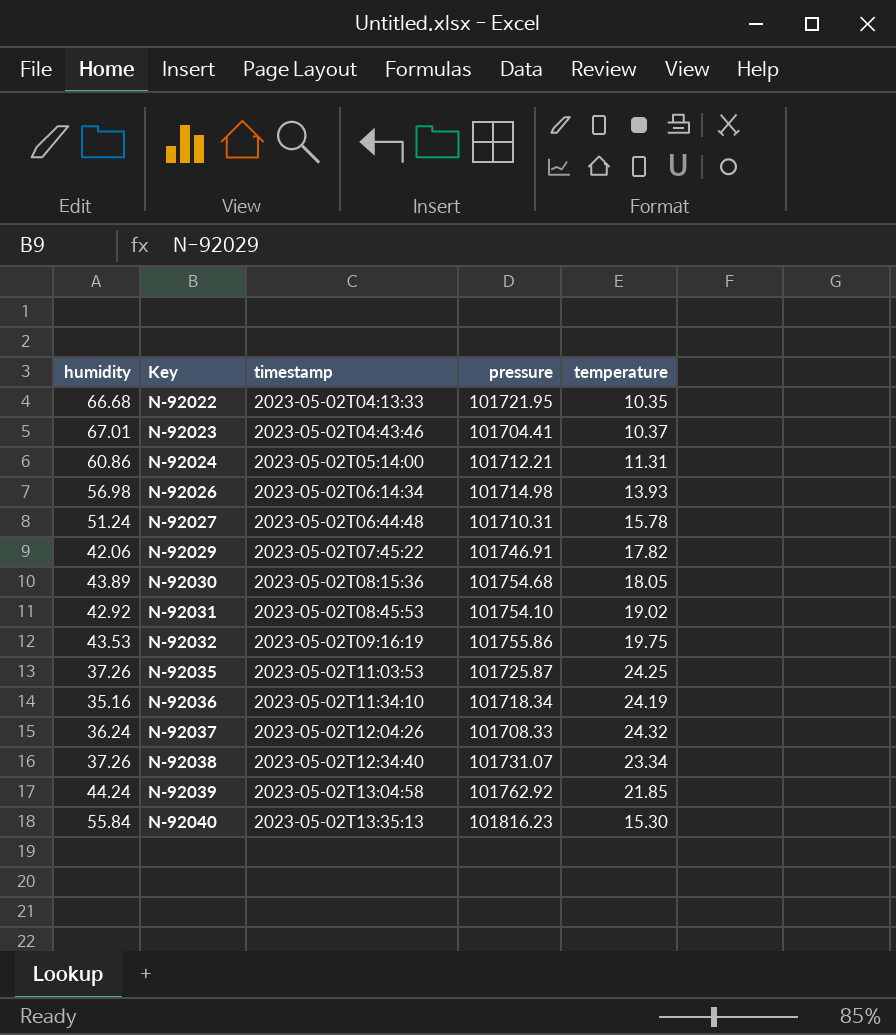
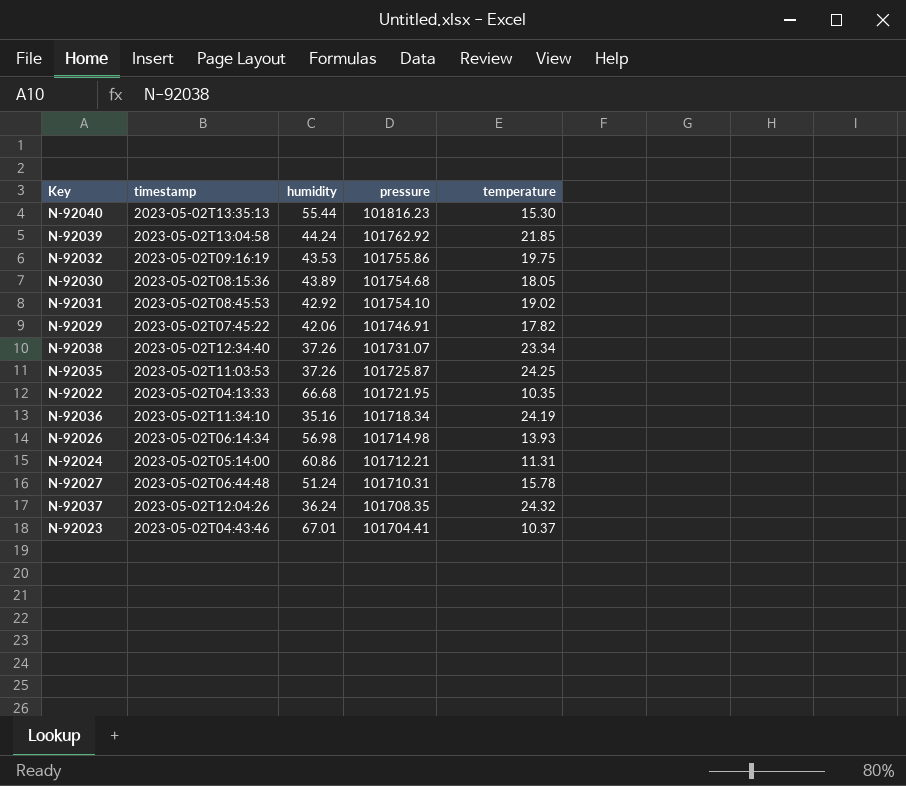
row order: Key ascending -> pressure descending
column humidity | position: 1 -> 3
N-92040 | humidity: 55.84 -> 55.44
N-92037 | pressure: 101708.33 -> 101708.35

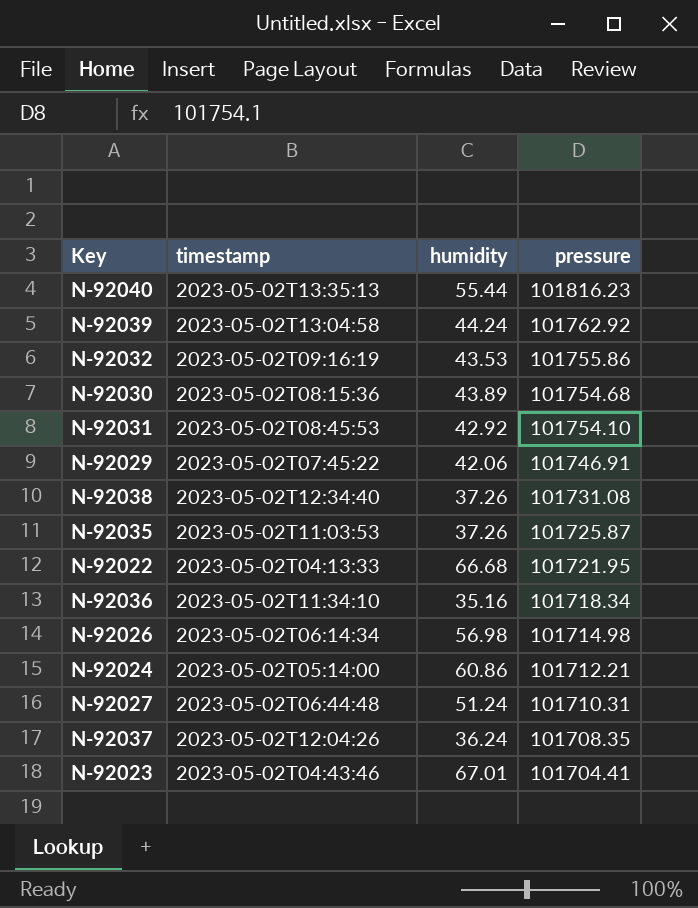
column temperature | position: 5 -> none
N-92038 | pressure: 101731.07 -> 101731.08

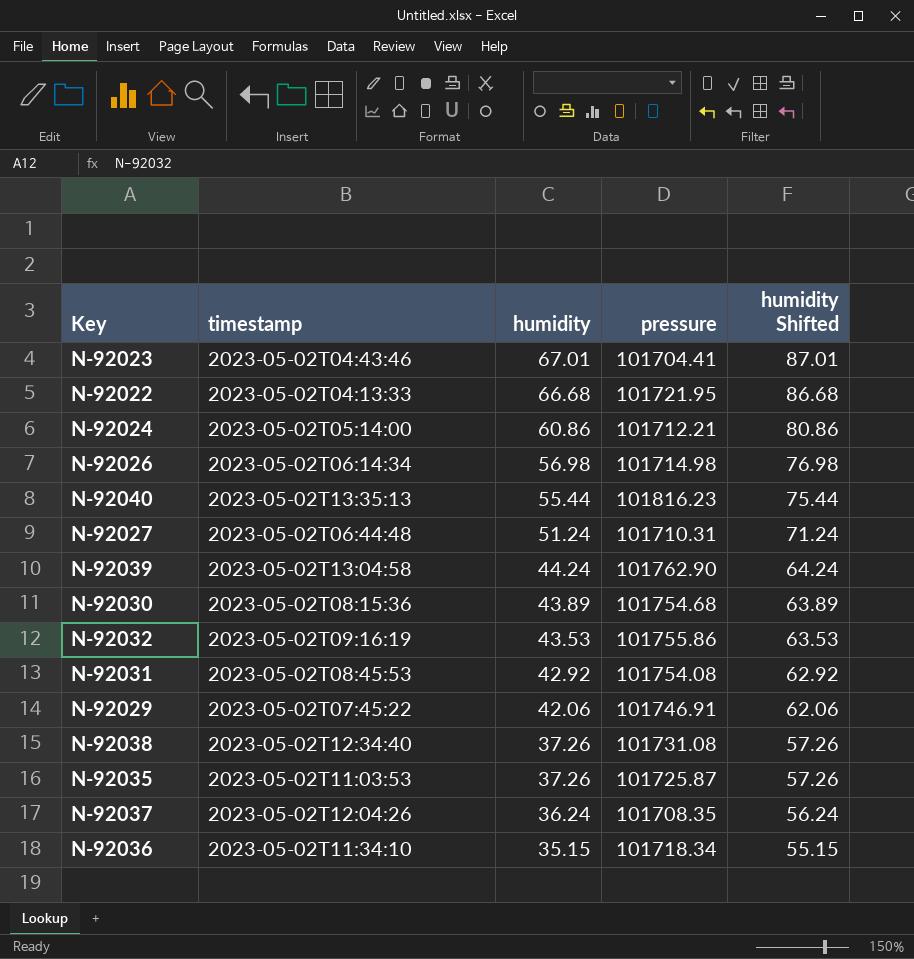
row order: pressure descending -> humidity descending
column humidity Shifted | formula: none -> [humidity] + 20
N-92039 | pressure: 101762.92 -> 101762.90
N-92031 | pressure: 101754.10 -> 101754.08
N-92036 | humidity: 35.16 -> 35.15

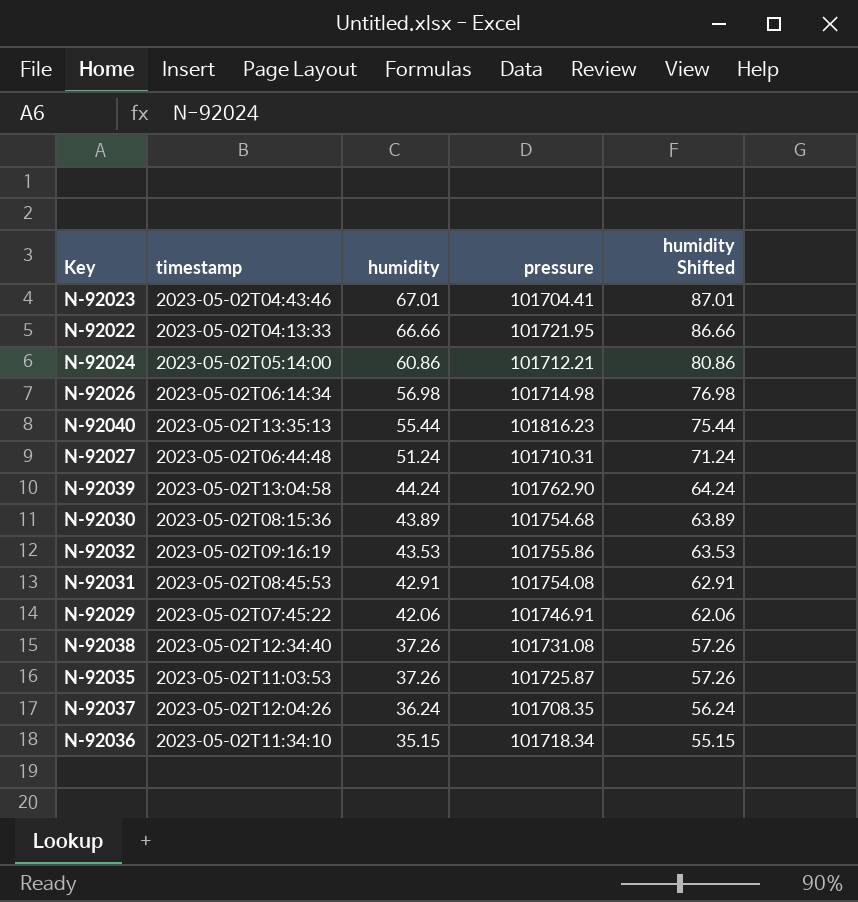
N-92022 | humidity: 66.68 -> 66.66
N-92022 | humidity Shifted: 86.68 -> 86.66
N-92031 | humidity: 42.92 -> 42.91
N-92031 | humidity Shifted: 62.92 -> 62.91

